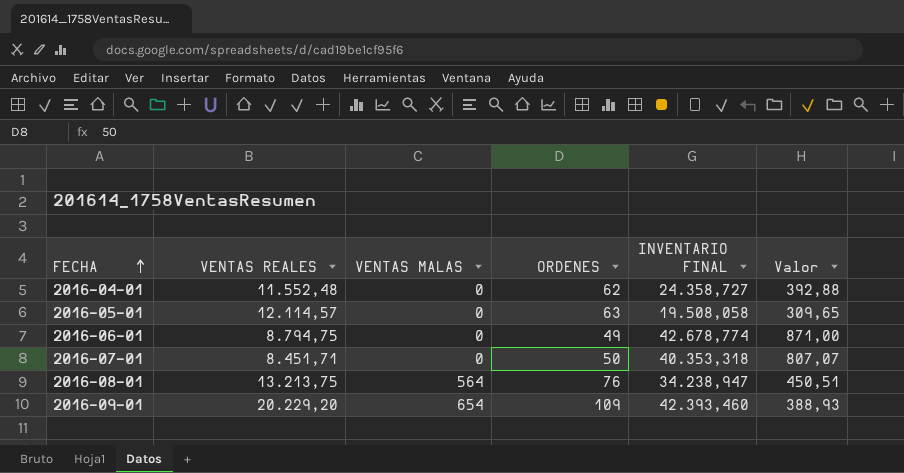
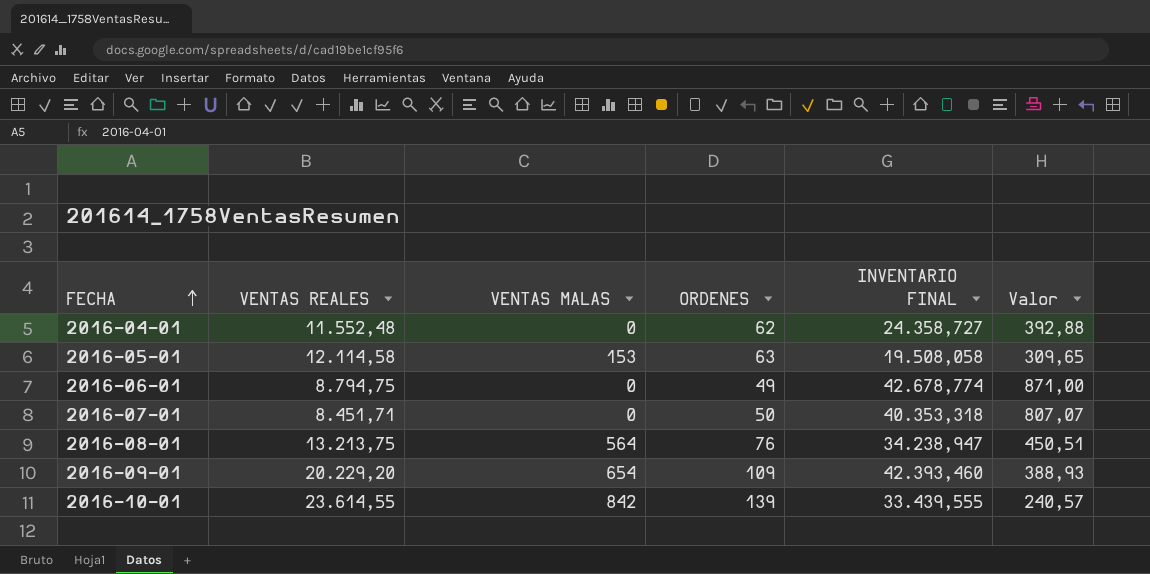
2016-05-01 | VENTAS REALES: 12.114,57 -> 12.114,58
2016-05-01 | VENTAS MALAS: 0 -> 153
row 2016-10-01: none -> 23.614,55 | 842 | 139 | 33.439,555 | 240,57

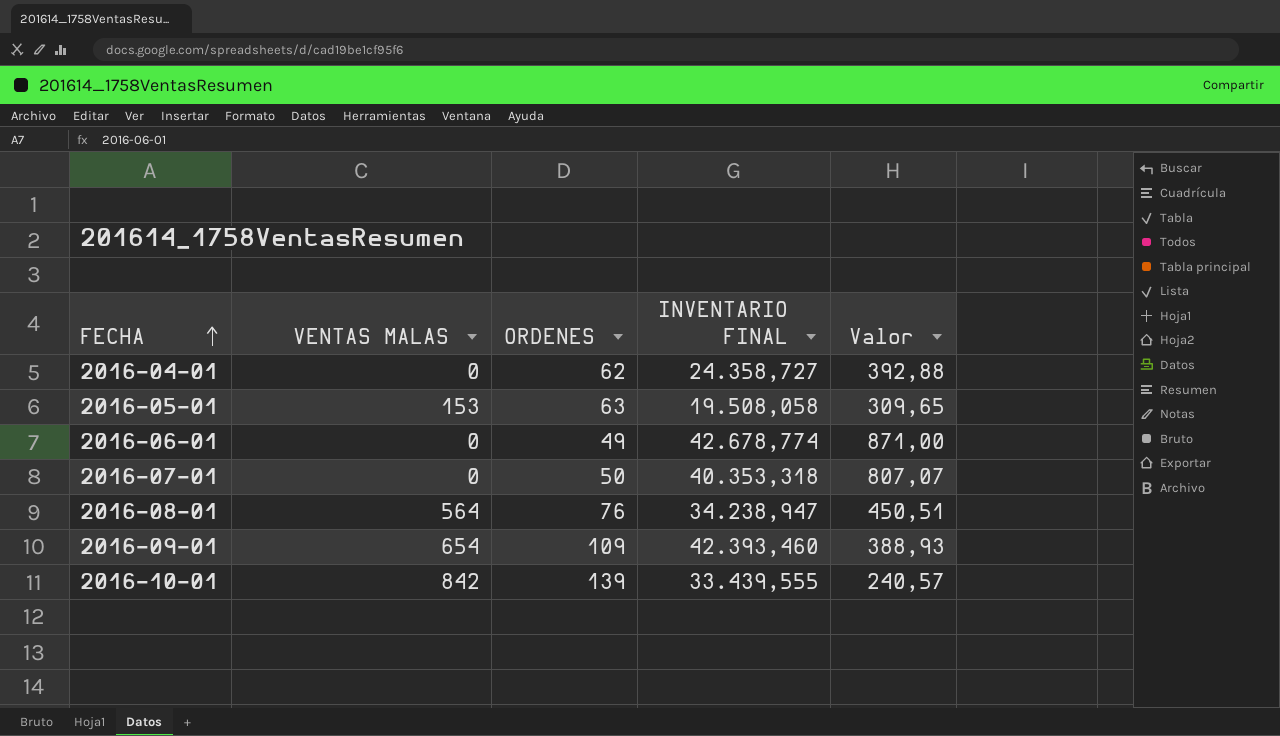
column VENTAS REALES | position: 2 -> none

